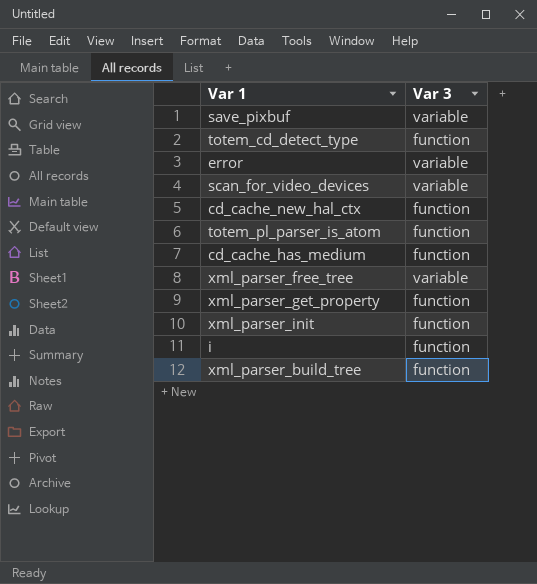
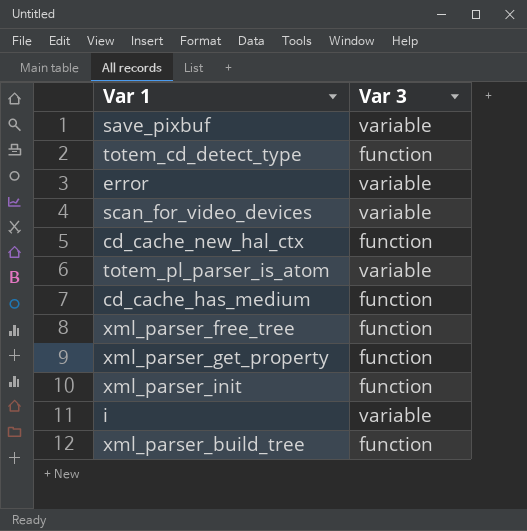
totem_pl_parser_is_atom | Var 3: function -> variable
xml_parser_free_tree | Var 3: variable -> function
i | Var 3: function -> variable

